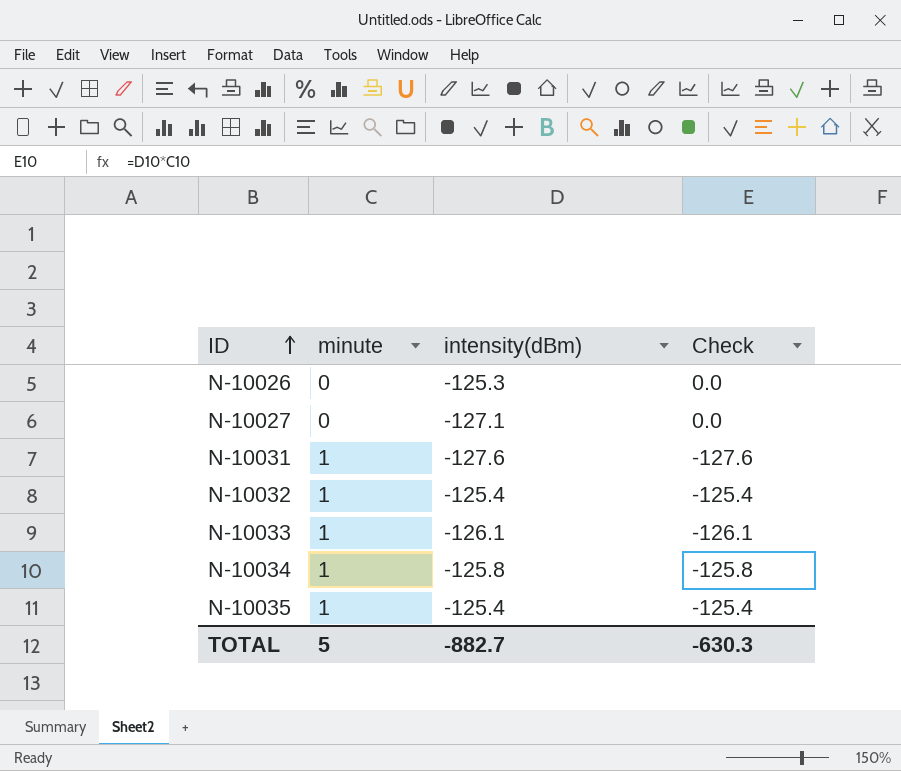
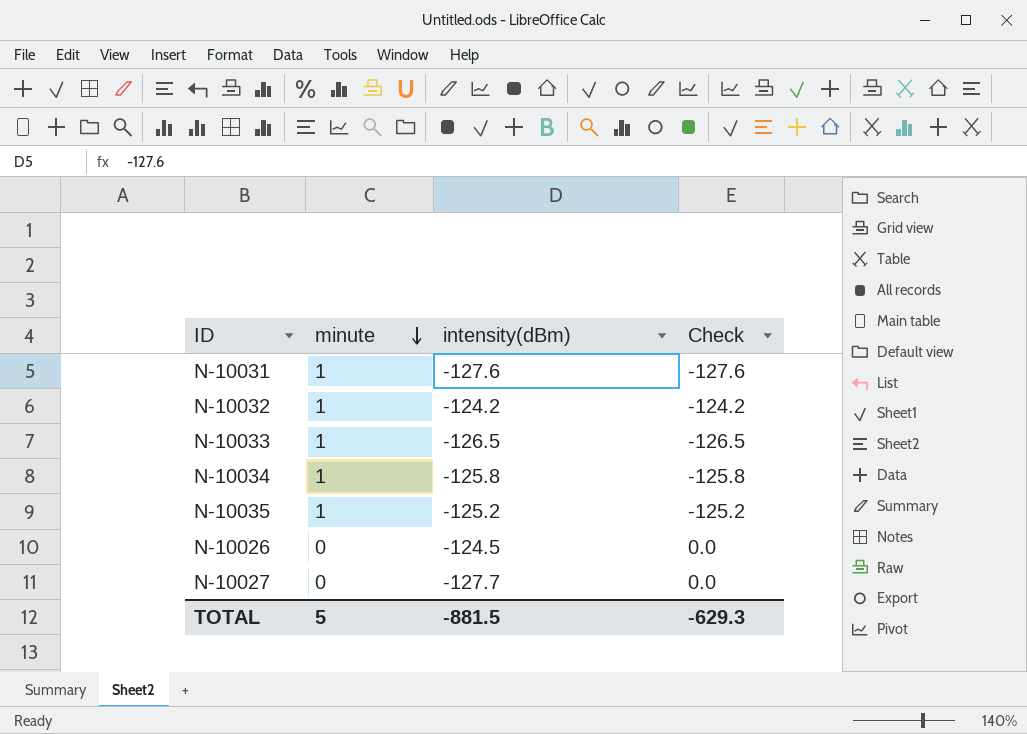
row order: ID ascending -> minute descending
N-10032 | intensity(dBm): -125.4 -> -124.2
N-10032 | Check: -125.4 -> -124.2
N-10033 | intensity(dBm): -126.1 -> -126.5
N-10033 | Check: -126.1 -> -126.5
N-10035 | intensity(dBm): -125.4 -> -125.2
N-10035 | Check: -125.4 -> -125.2
N-10026 | intensity(dBm): -125.3 -> -124.5
N-10027 | intensity(dBm): -127.1 -> -127.7
TOTAL | intensity(dBm): -882.7 -> -881.5
TOTAL | Check: -630.3 -> -629.3

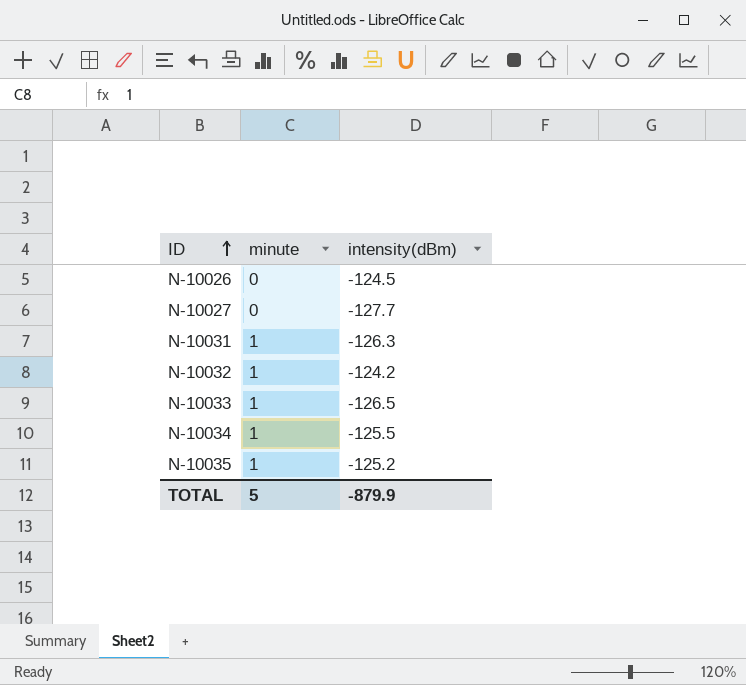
row order: minute descending -> ID ascending
column Check | formula: [minute] * [intensity(dBm)] -> none
N-10031 | intensity(dBm): -127.6 -> -126.3
N-10034 | intensity(dBm): -125.8 -> -125.5
TOTAL | intensity(dBm): -881.5 -> -879.9

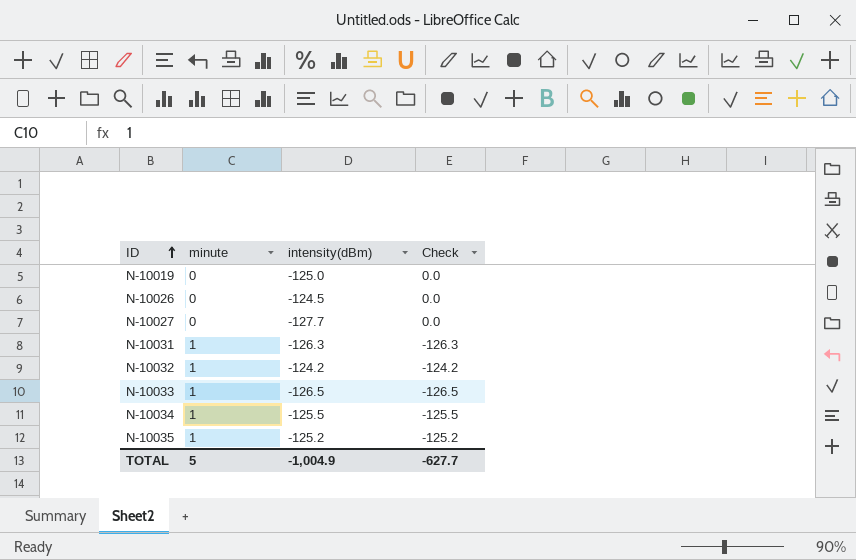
column Check | formula: none -> [minute] * [intensity(dBm)]
row N-10019: none -> 0 | -125.0 | 0.0
TOTAL | intensity(dBm): -879.9 -> -1,004.9

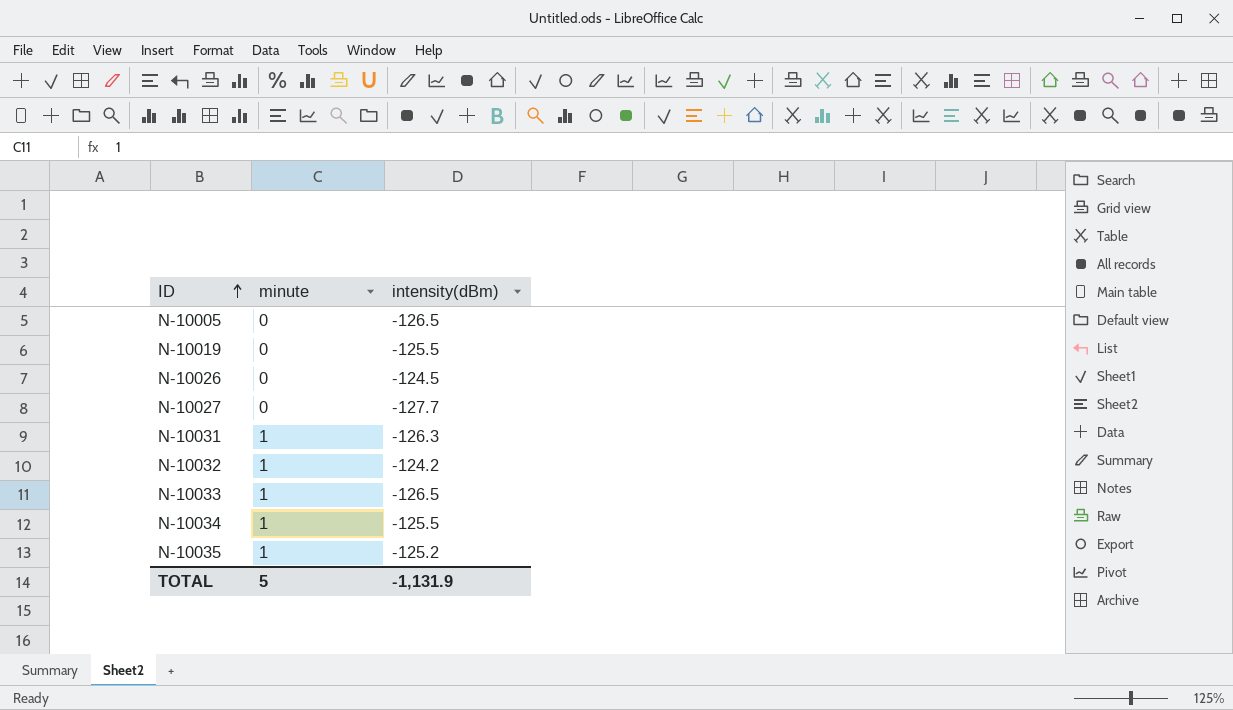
column Check | formula: [minute] * [intensity(dBm)] -> none
row N-10005: none -> 0 | -126.5
N-10019 | intensity(dBm): -125.0 -> -125.5
TOTAL | intensity(dBm): -1,004.9 -> -1,131.9

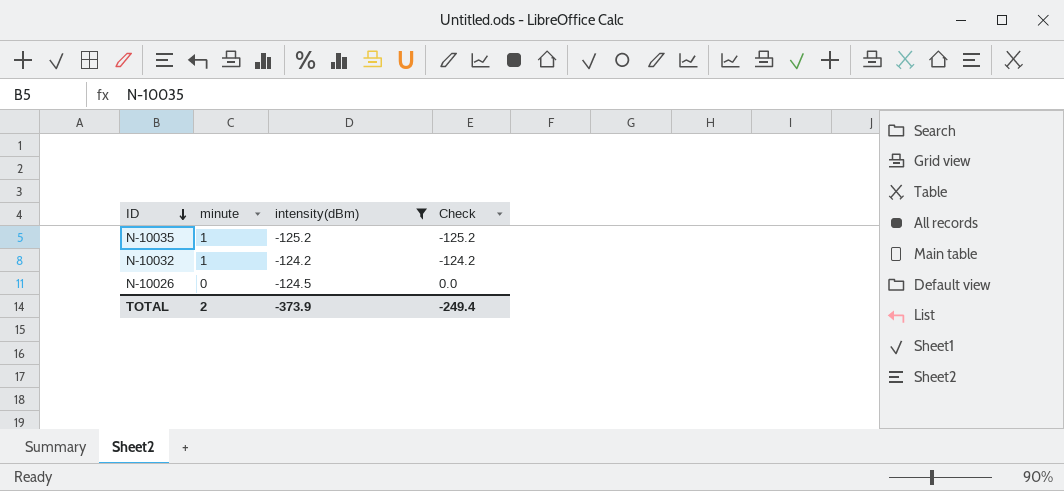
filter: none -> intensity(dBm) >= -125.2
row order: ID ascending -> ID descending
column Check | formula: none -> [minute] * [intensity(dBm)]
TOTAL | minute: 5 -> 2
TOTAL | intensity(dBm): -1,131.9 -> -373.9

